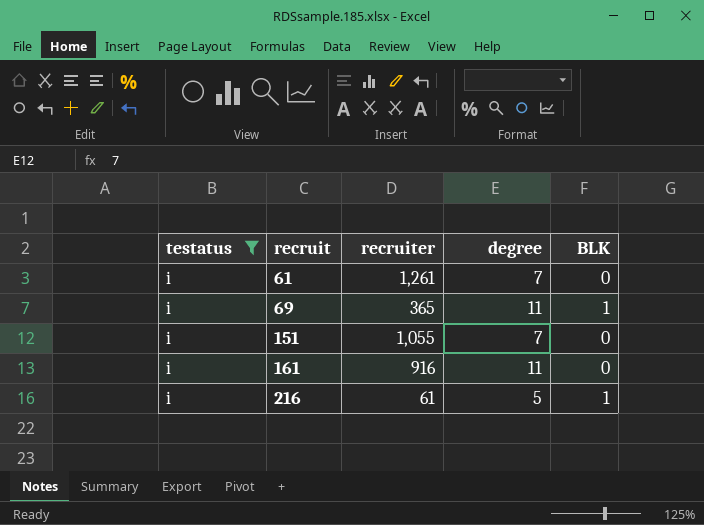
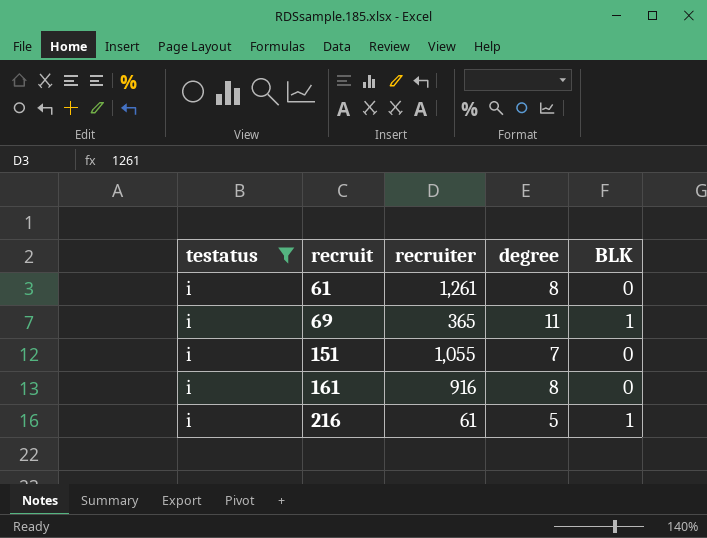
61 | degree: 7 -> 8
161 | degree: 11 -> 8

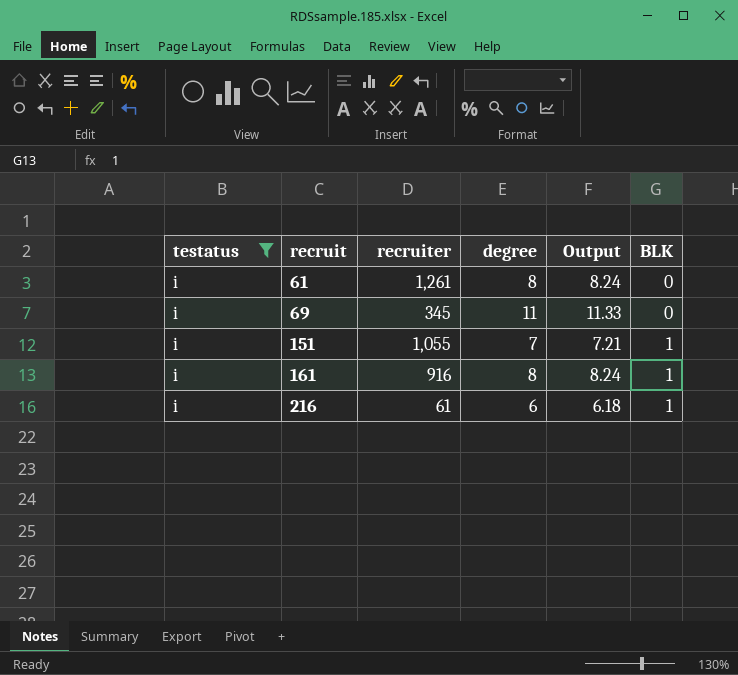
column Output | formula: none -> [degree] * 1.03
69 | recruiter: 365 -> 345
69 | BLK: 1 -> 0
151 | BLK: 0 -> 1
161 | BLK: 0 -> 1
216 | degree: 5 -> 6

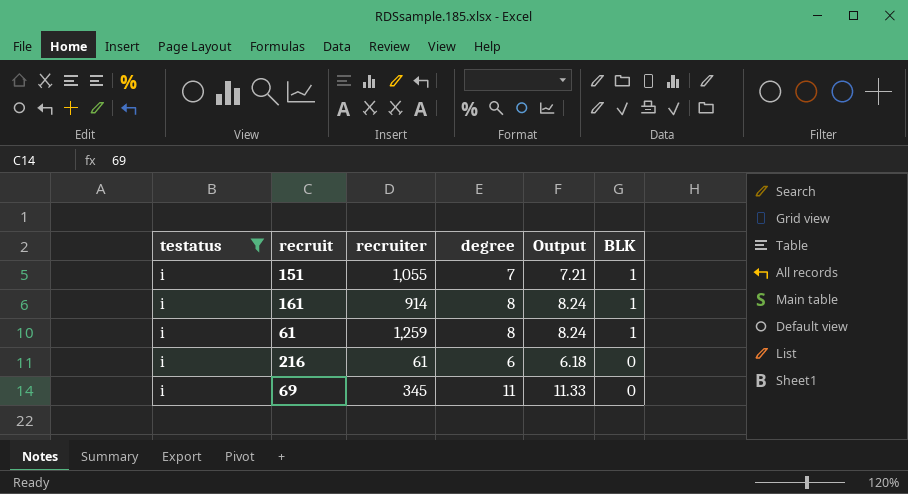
row order: recruit ascending -> BLK descending
161 | recruiter: 916 -> 914
61 | recruiter: 1,261 -> 1,259
61 | BLK: 0 -> 1
216 | BLK: 1 -> 0

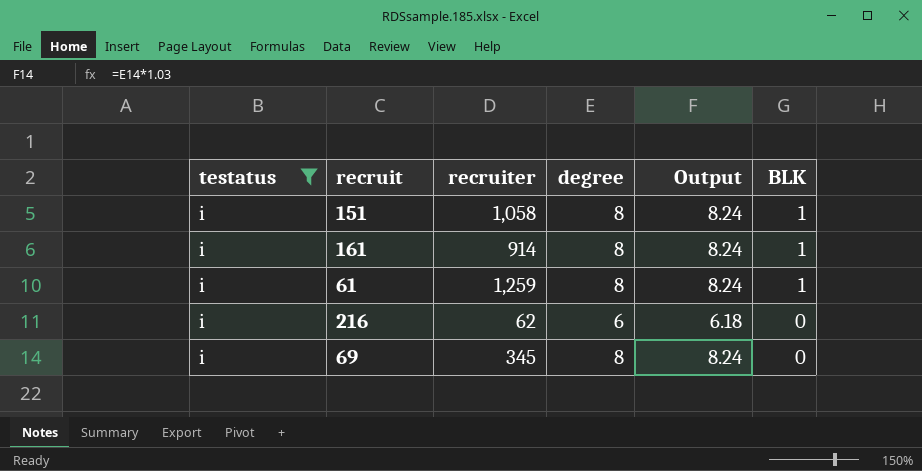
151 | recruiter: 1,055 -> 1,058
151 | degree: 7 -> 8
151 | Output: 7.21 -> 8.24
216 | recruiter: 61 -> 62
69 | degree: 11 -> 8
69 | Output: 11.33 -> 8.24

